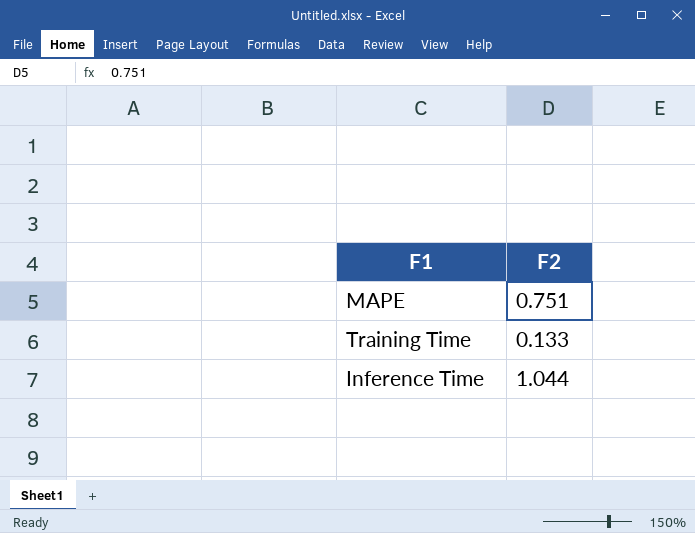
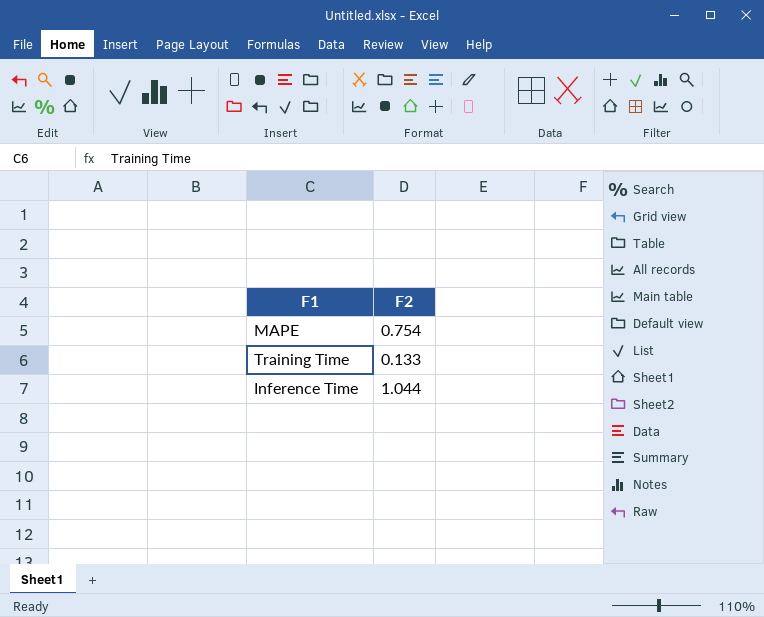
MAPE | F2: 0.751 -> 0.754

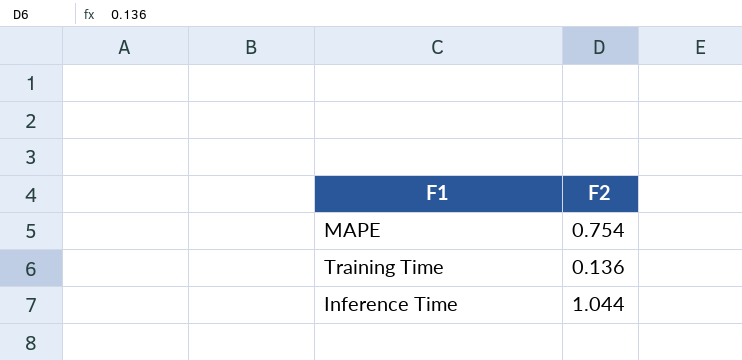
Training Time | F2: 0.133 -> 0.136

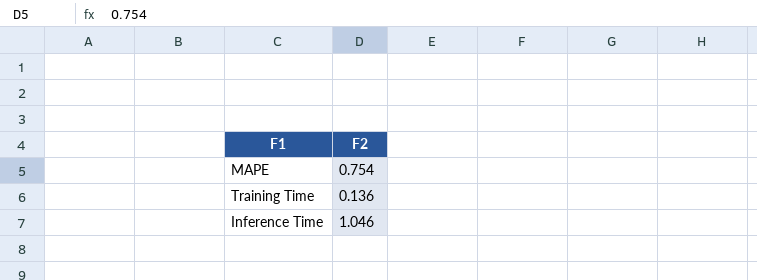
Inference Time | F2: 1.044 -> 1.046

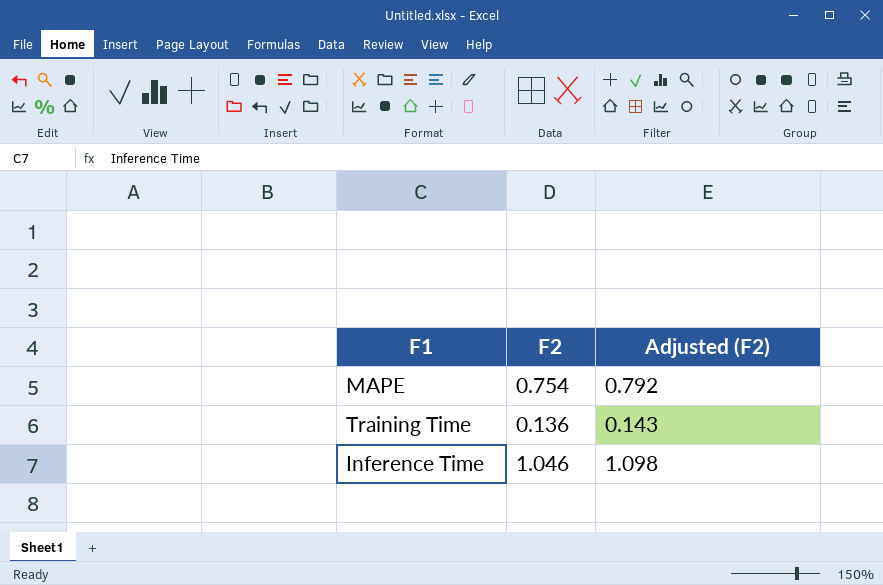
column Adjusted (F2) | formula: none -> [F2] * 1.05

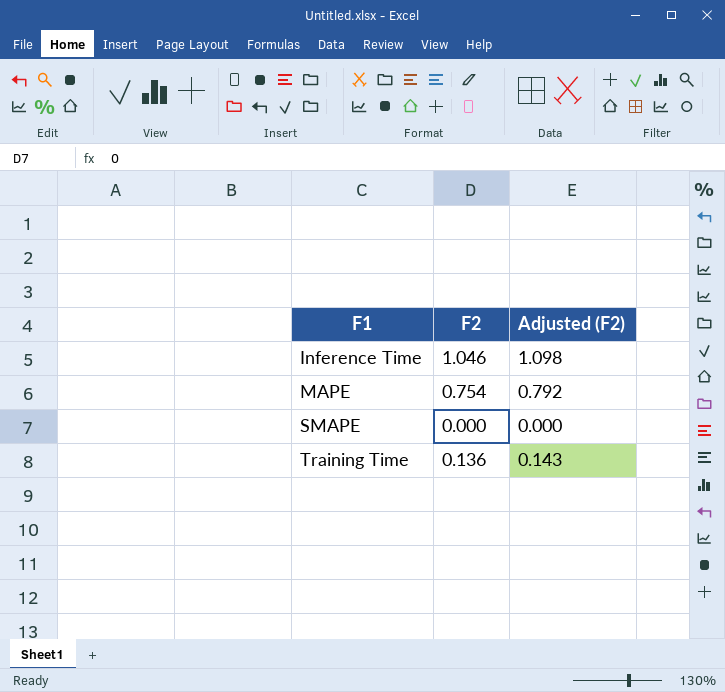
row order: none -> F1 ascending
row SMAPE: none -> 0.000 | 0.000

